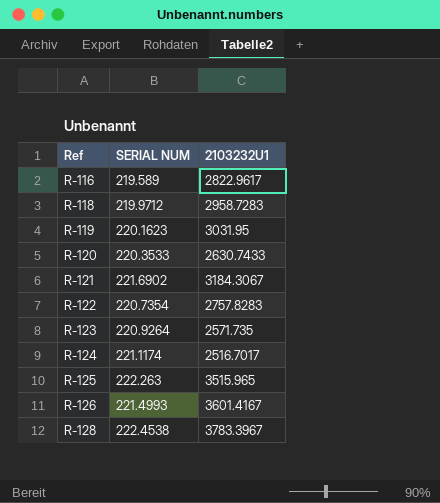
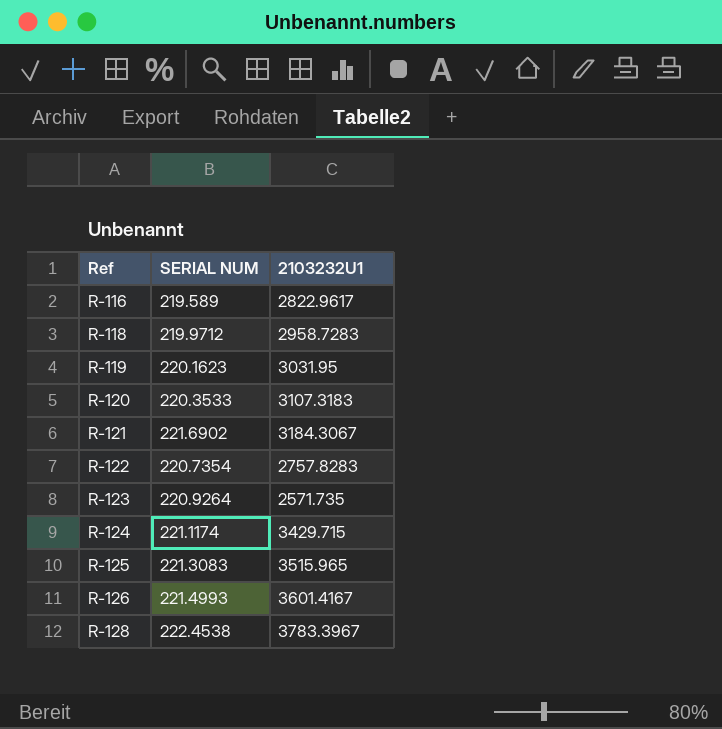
R-120 | 2103232U1: 2630.7433 -> 3107.3183
R-124 | 2103232U1: 2516.7017 -> 3429.715
R-125 | SERIAL NUM: 222.263 -> 221.3083

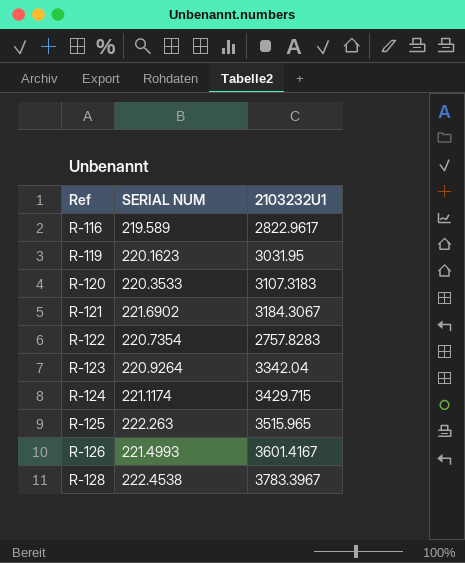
row R-118: 219.9712 | 2958.7283 -> none
R-123 | 2103232U1: 2571.735 -> 3342.04
R-125 | SERIAL NUM: 221.3083 -> 222.263

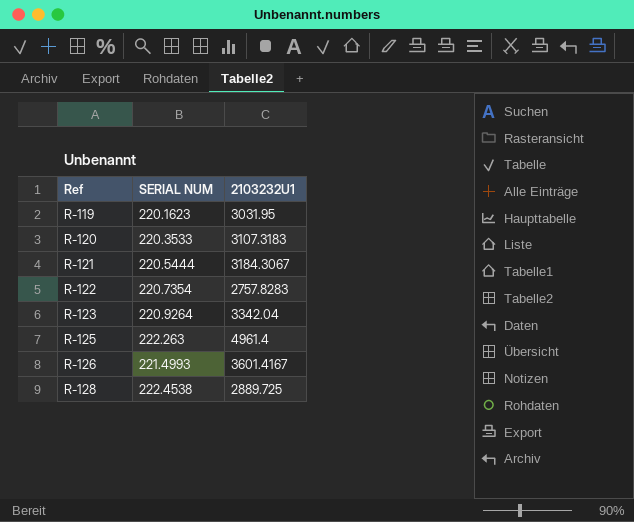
row R-116: 219.589 | 2822.9617 -> none
row R-124: 221.1174 | 3429.715 -> none
R-121 | SERIAL NUM: 221.6902 -> 220.5444
R-125 | 2103232U1: 3515.965 -> 4961.4
R-128 | 2103232U1: 3783.3967 -> 2889.725

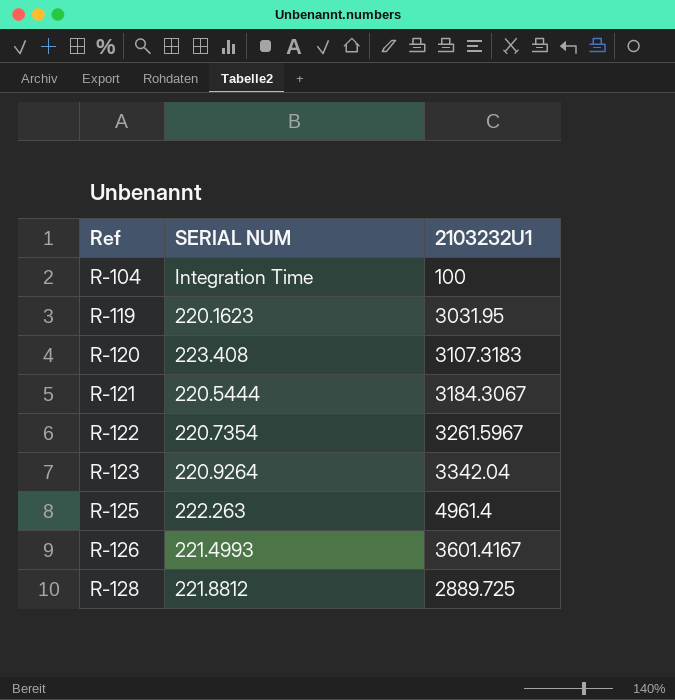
row R-104: none -> Integration Time | 100
R-120 | SERIAL NUM: 220.3533 -> 223.408
R-122 | 2103232U1: 2757.8283 -> 3261.5967
R-128 | SERIAL NUM: 222.4538 -> 221.8812

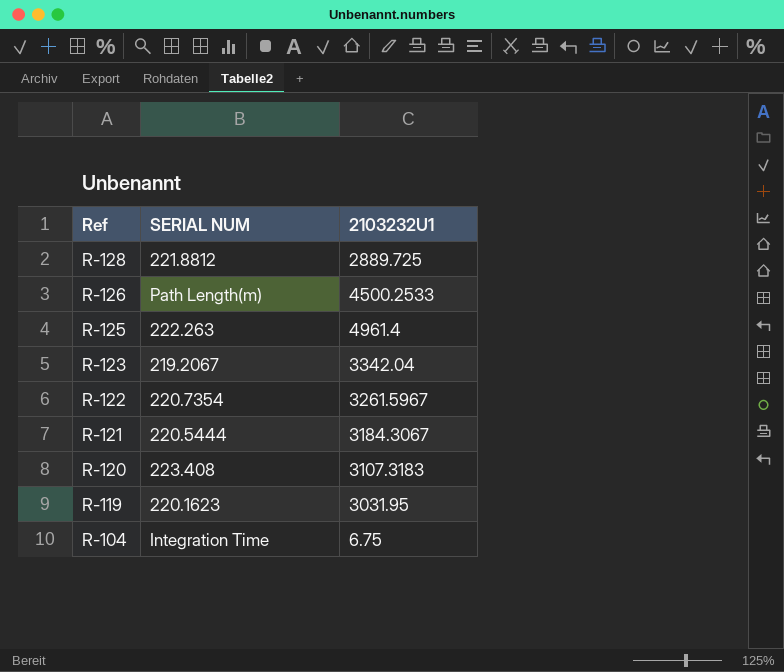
row order: Ref ascending -> Ref descending
R-126 | SERIAL NUM: 221.4993 -> Path Length(m)
R-126 | 2103232U1: 3601.4167 -> 4500.2533
R-123 | SERIAL NUM: 220.9264 -> 219.2067
R-104 | 2103232U1: 100 -> 6.75

